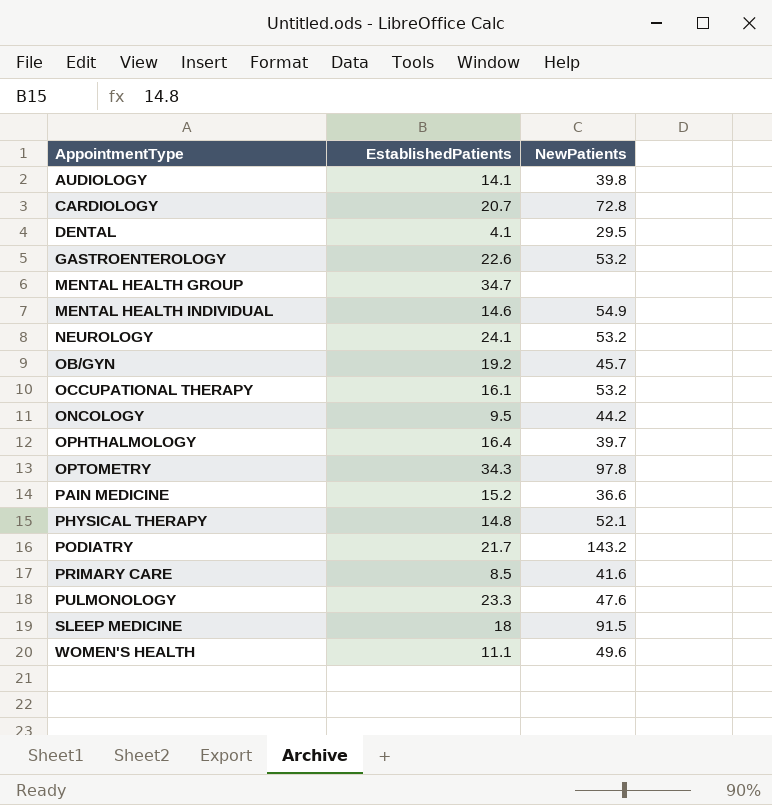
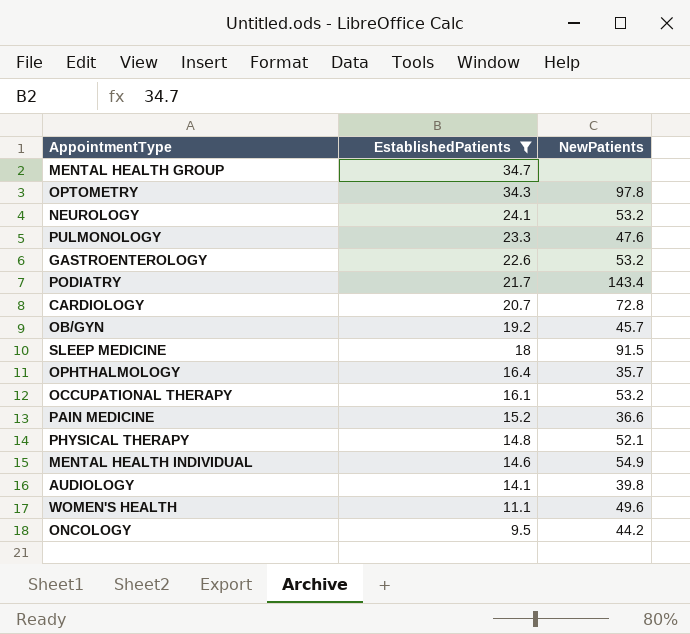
filter: none -> EstablishedPatients >= 9.5
row order: AppointmentType ascending -> EstablishedPatients descending
PODIATRY | NewPatients: 143.2 -> 143.4
OPHTHALMOLOGY | NewPatients: 39.7 -> 35.7

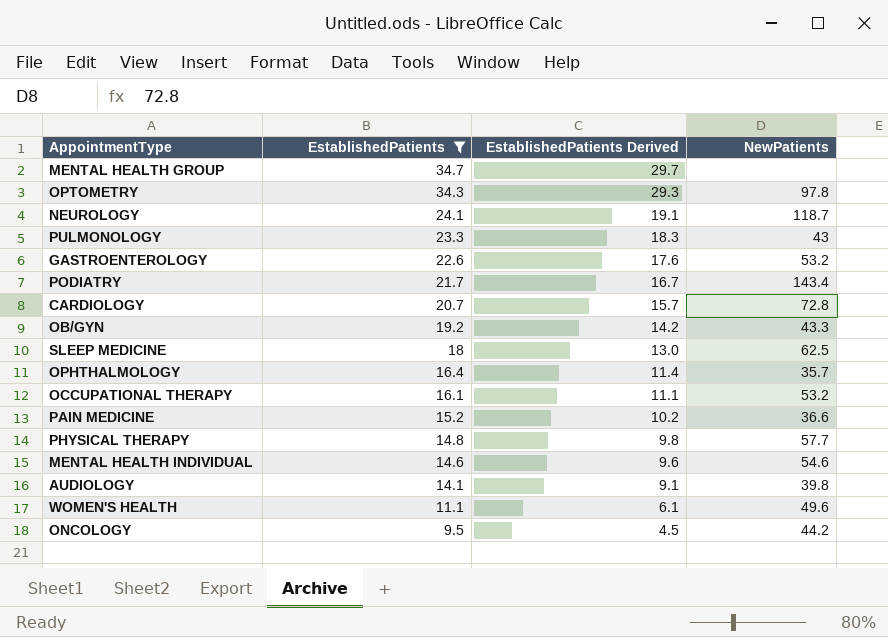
column EstablishedPatients Derived | formula: none -> [EstablishedPatients] - 5
NEUROLOGY | NewPatients: 53.2 -> 118.7
PULMONOLOGY | NewPatients: 47.6 -> 43
OB/GYN | NewPatients: 45.7 -> 43.3
SLEEP MEDICINE | NewPatients: 91.5 -> 62.5
PHYSICAL THERAPY | NewPatients: 52.1 -> 57.7
MENTAL HEALTH INDIVIDUAL | NewPatients: 54.9 -> 54.6

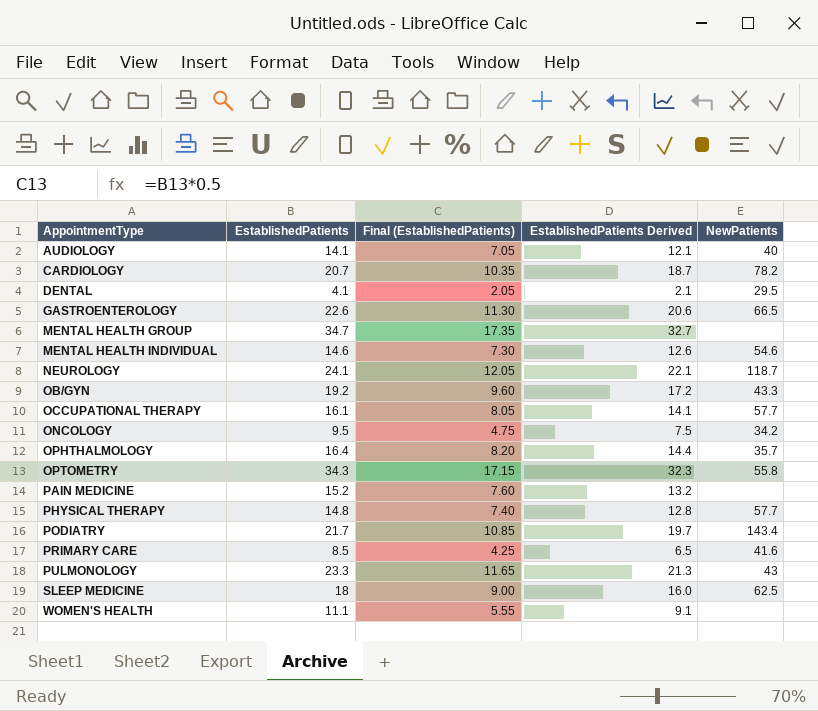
filter: EstablishedPatients >= 9.5 -> none
row order: EstablishedPatients descending -> AppointmentType ascending
column Final (EstablishedPatients) | formula: none -> [EstablishedPatients] * 0.5
column EstablishedPatients Derived | formula: [EstablishedPatients] - 5 -> [EstablishedPatients] - 2
AUDIOLOGY | NewPatients: 39.8 -> 40
CARDIOLOGY | NewPatients: 72.8 -> 78.2
GASTROENTEROLOGY | NewPatients: 53.2 -> 66.5
OCCUPATIONAL THERAPY | NewPatients: 53.2 -> 57.7
ONCOLOGY | NewPatients: 44.2 -> 34.2
OPTOMETRY | NewPatients: 97.8 -> 55.8
PAIN MEDICINE | NewPatients: 36.6 -> none
WOMEN'S HEALTH | NewPatients: 49.6 -> none

